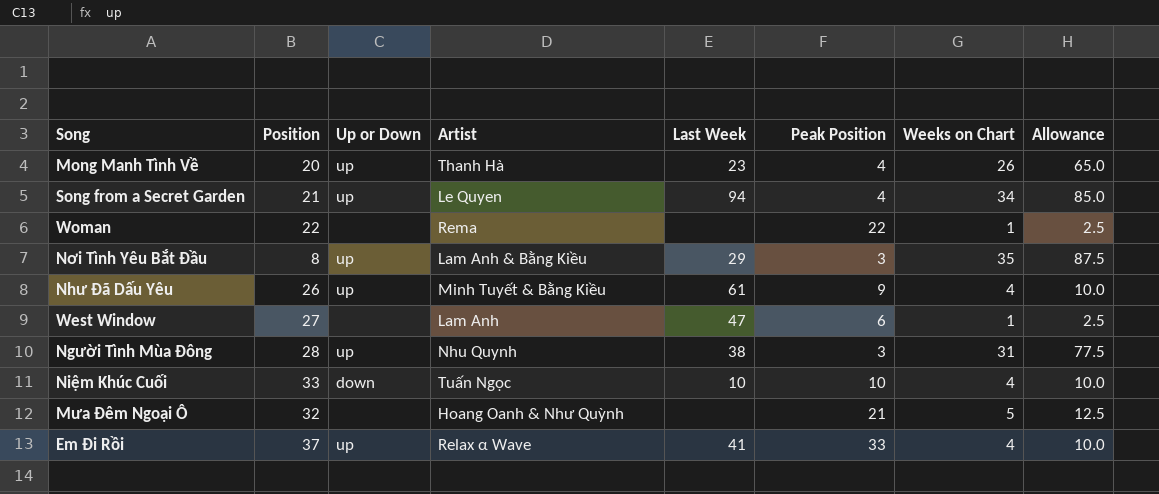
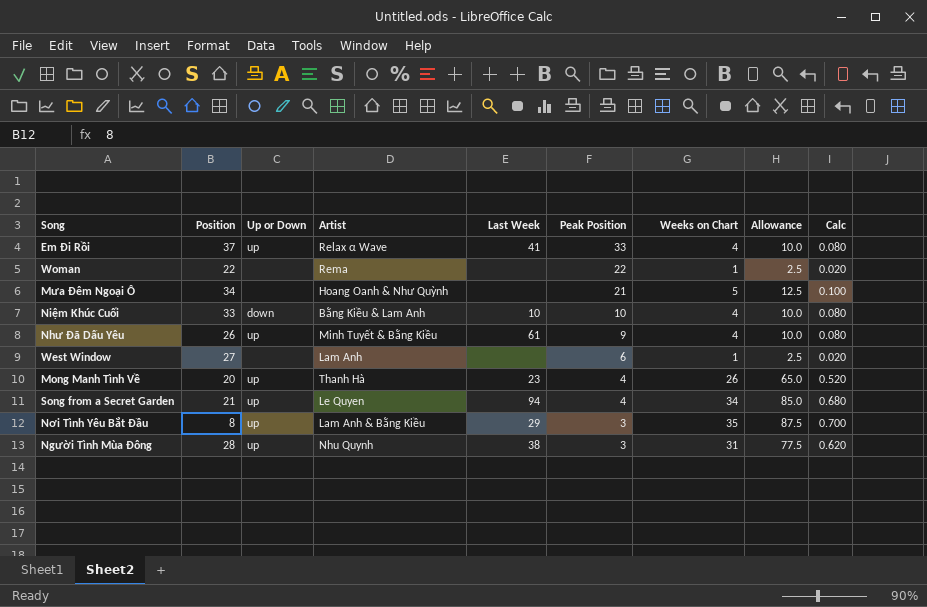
row order: none -> Peak Position descending
column Calc | formula: none -> [Weeks on Chart] * 0.02
Mưa Đêm Ngoại Ô | Position: 32 -> 34
Niệm Khúc Cuối | Artist: Tuấn Ngọc -> Bằng Kiều & Lam Anh
West Window | Last Week: 47 -> none

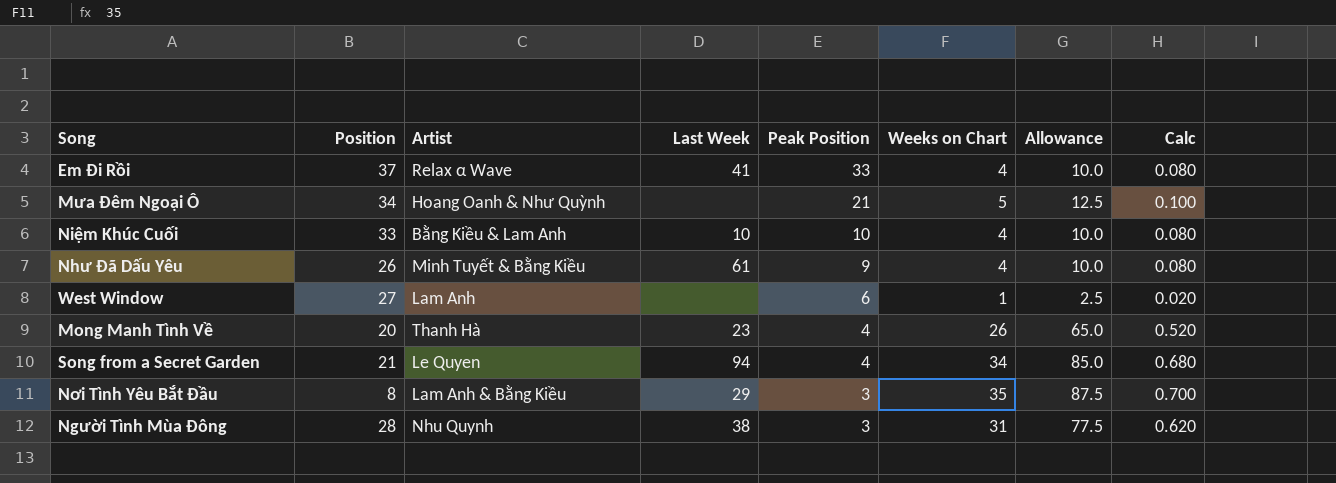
column Up or Down | position: 3 -> none
row Woman: 22 | none | Rema | none | 22 | 1 | 2.5 | 0.020 -> none

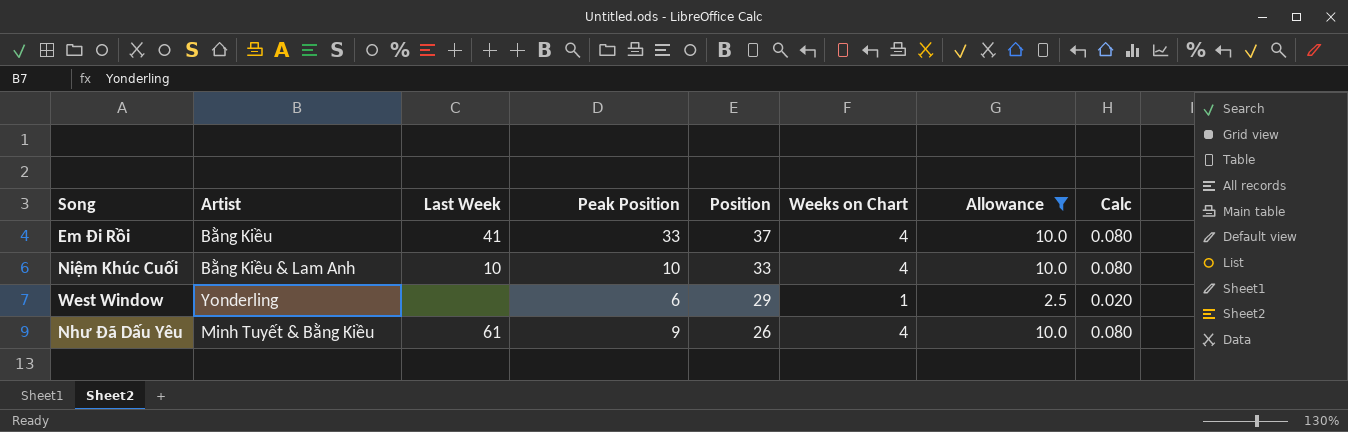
filter: none -> Allowance <= 10.0
row order: Peak Position descending -> Position descending
column Position | position: 2 -> 5
Em Đi Rồi | Artist: Relax α Wave -> Bằng Kiều
West Window | Artist: Lam Anh -> Yonderling
West Window | Position: 27 -> 29

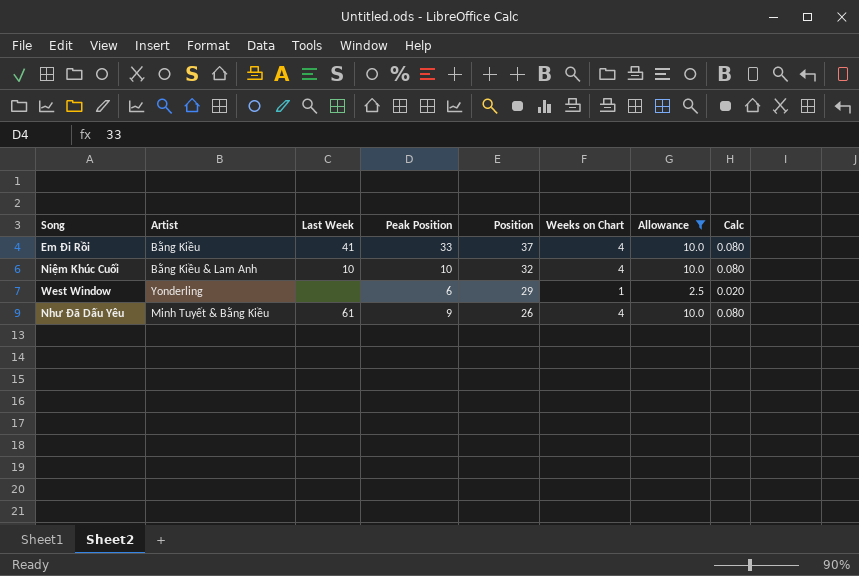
Niệm Khúc Cuối | Position: 33 -> 32

